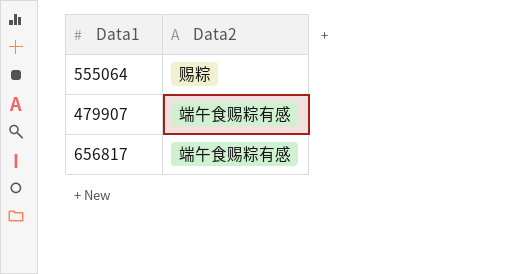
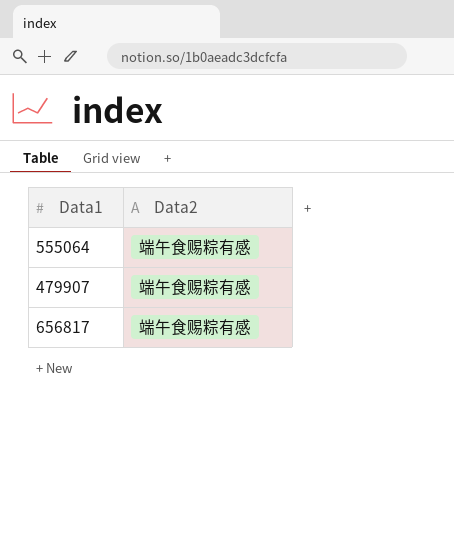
555064 | Data2: 赐粽 -> 端午食赐粽有感

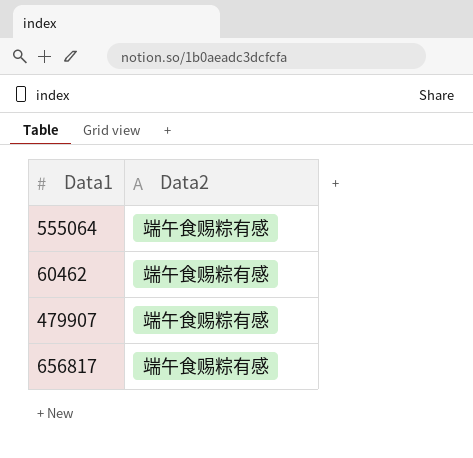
row 60462: none -> 端午食赐粽有感

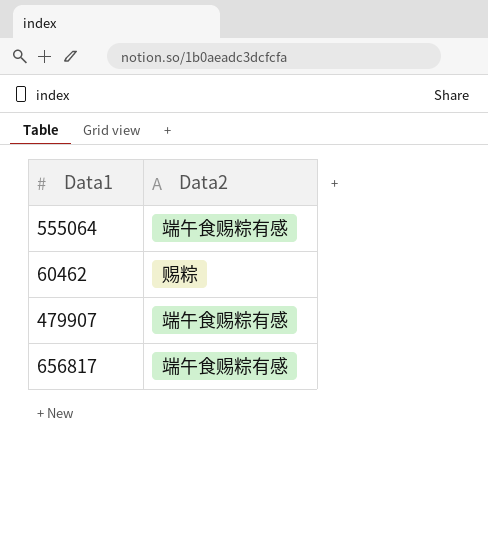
60462 | Data2: 端午食赐粽有感 -> 赐粽

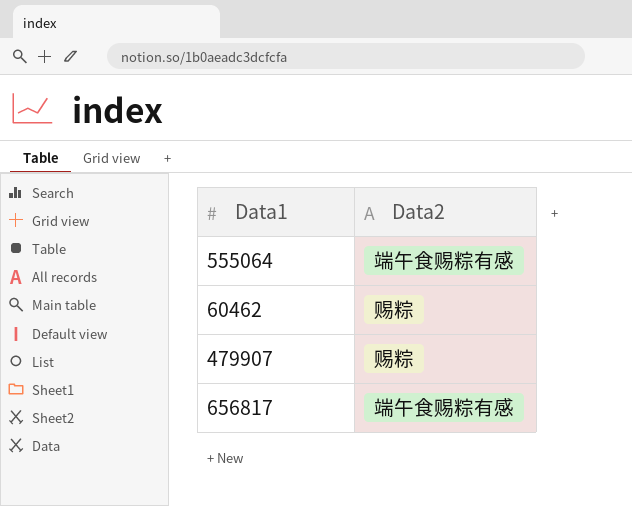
479907 | Data2: 端午食赐粽有感 -> 赐粽

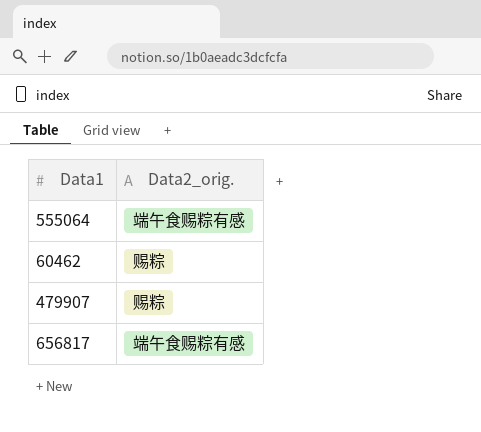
column name: Data2 -> Data2_orig.

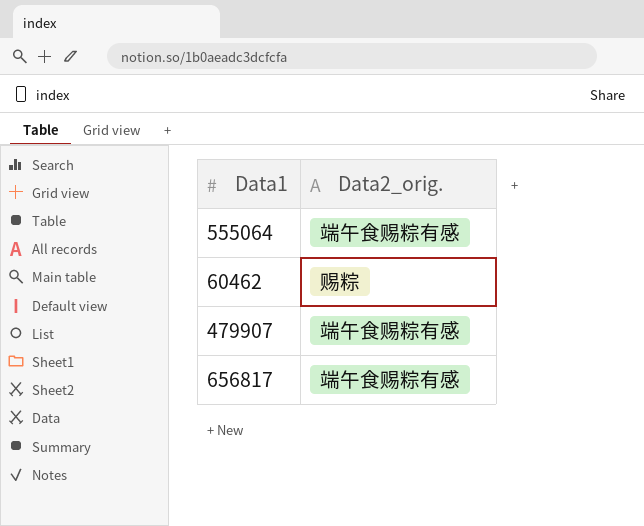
479907 | Data2_orig.: 赐粽 -> 端午食赐粽有感

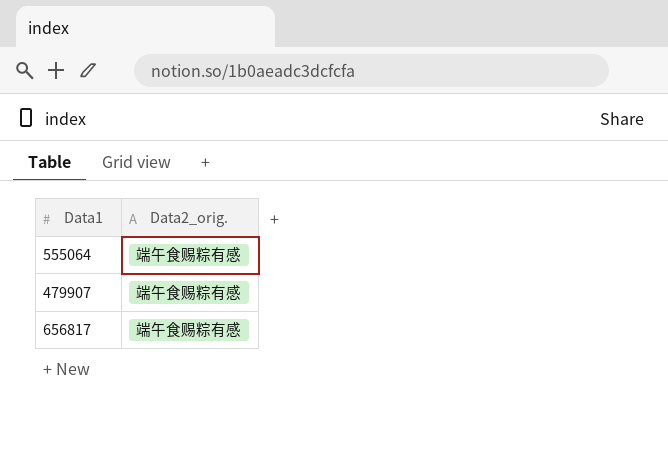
row 60462: 赐粽 -> none

